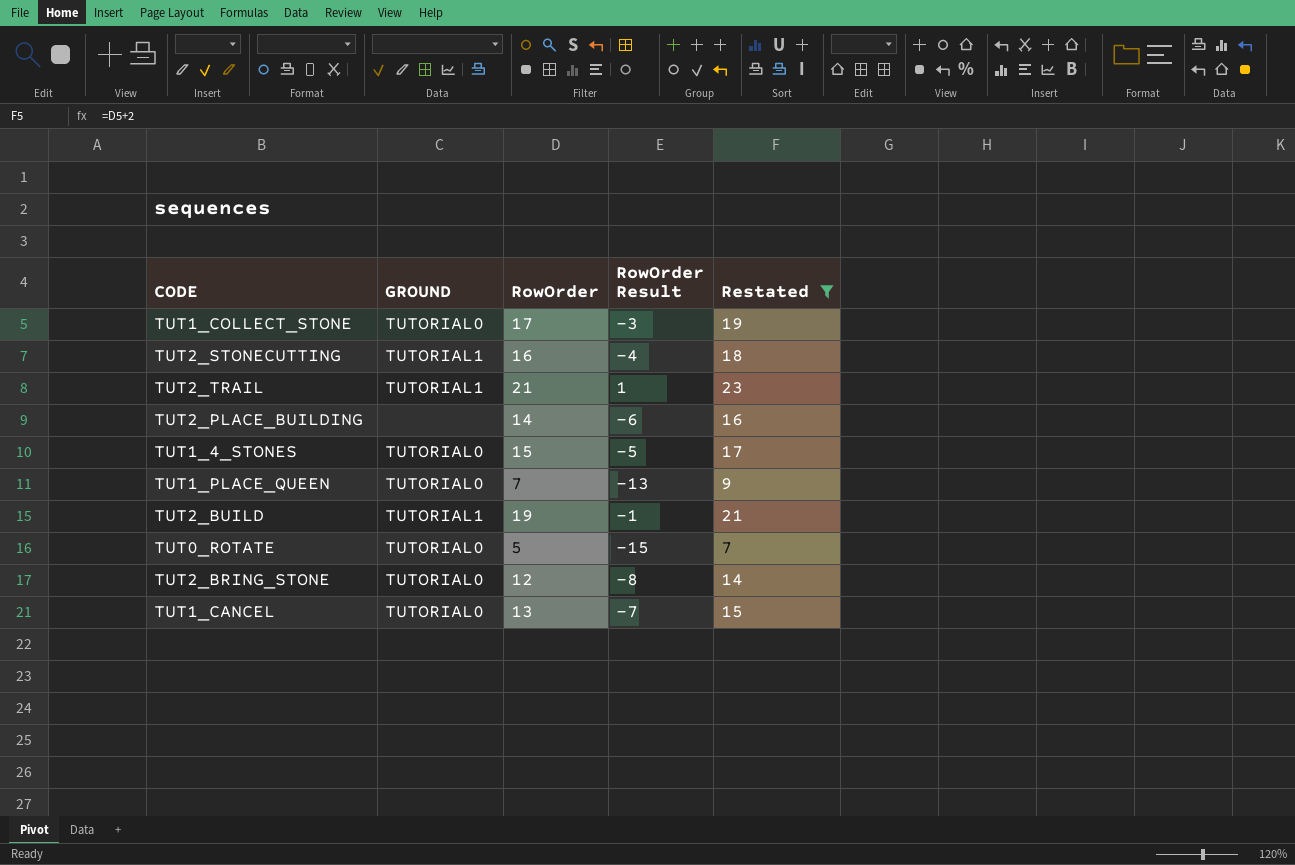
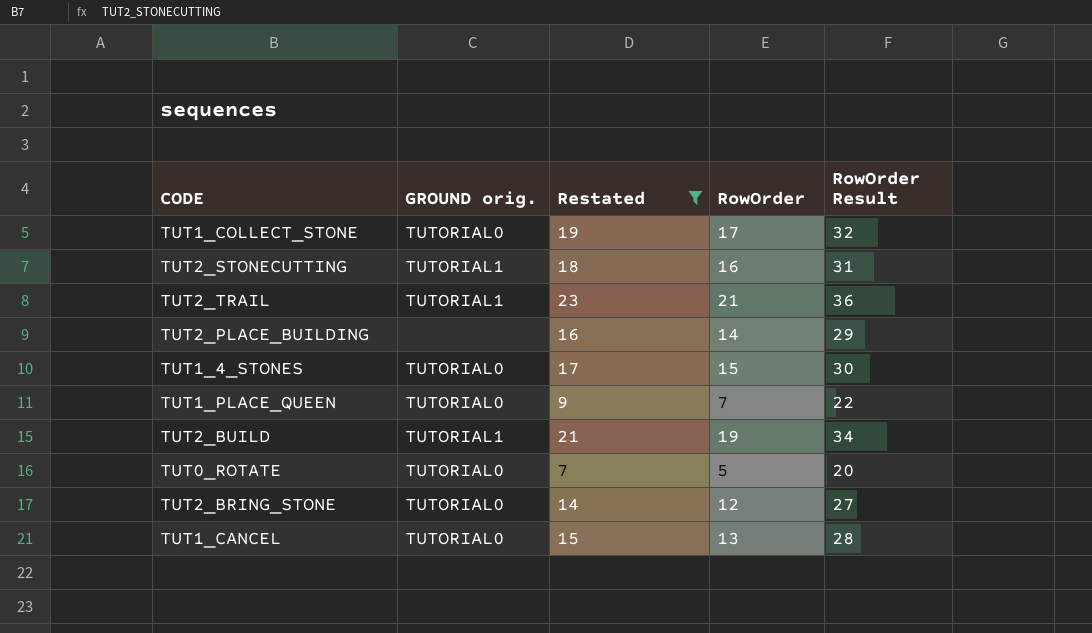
column name: GROUND -> GROUND orig.
column Restated | position: 5 -> 3
column RowOrder Result | formula: [RowOrder] - 20 -> [RowOrder] + 15

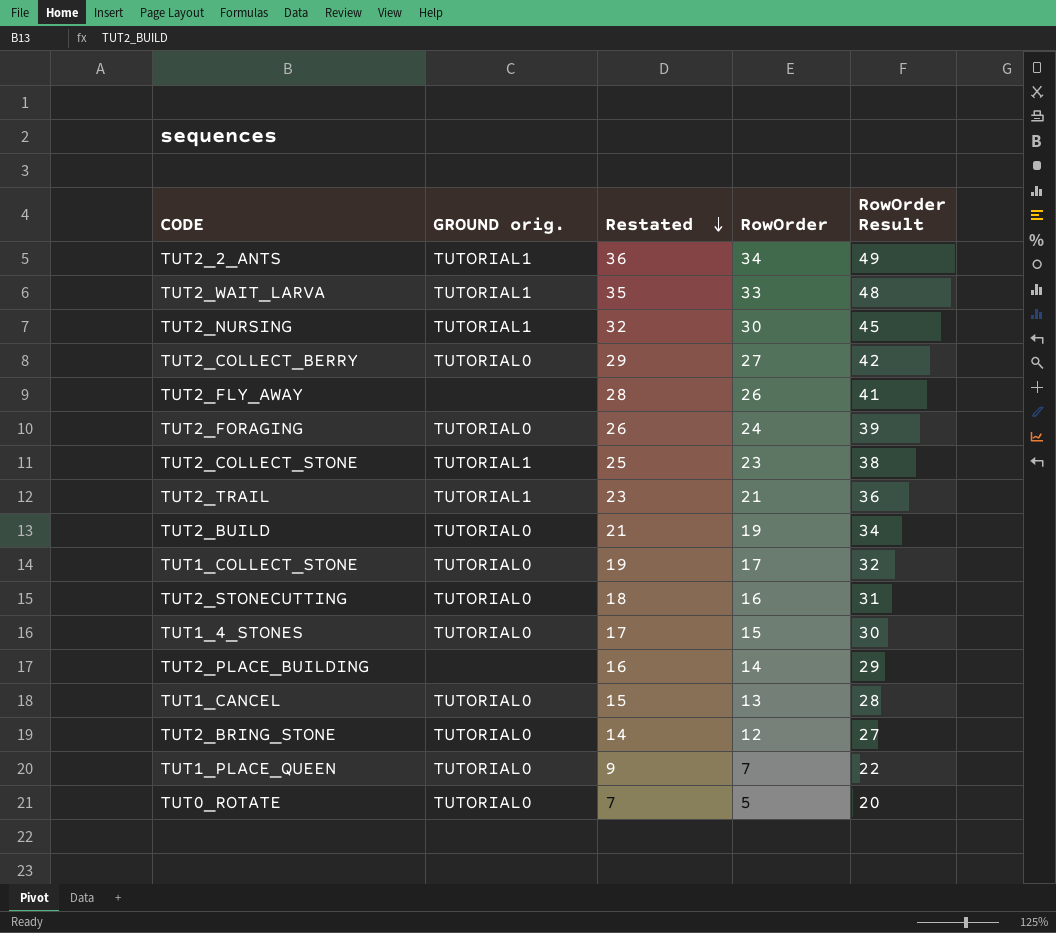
filter: Restated <= 23 -> none
row order: none -> Restated descending
TUT2_BUILD | GROUND orig.: TUTORIAL1 -> TUTORIAL0
TUT2_STONECUTTING | GROUND orig.: TUTORIAL1 -> TUTORIAL0

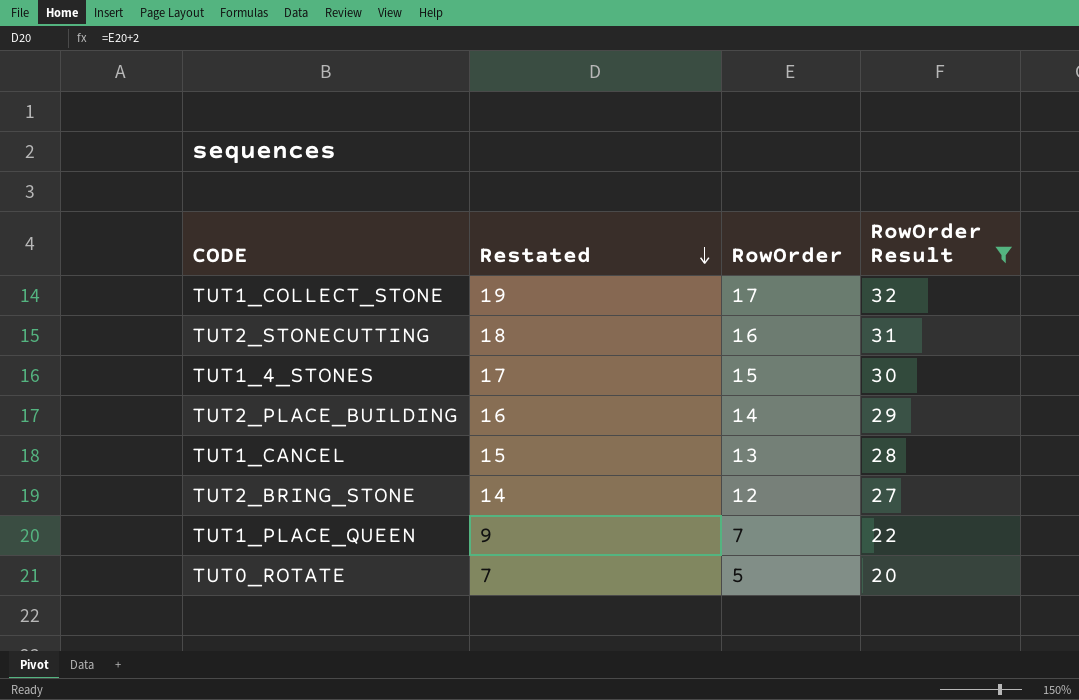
filter: none -> RowOrder Result <= 32
column GROUND orig. | position: 2 -> none

